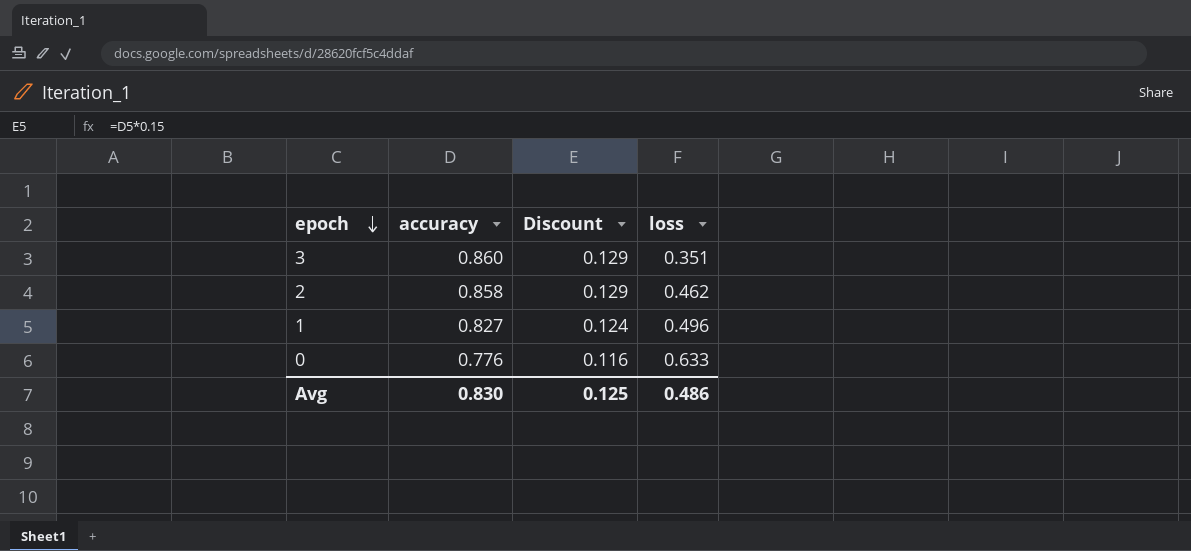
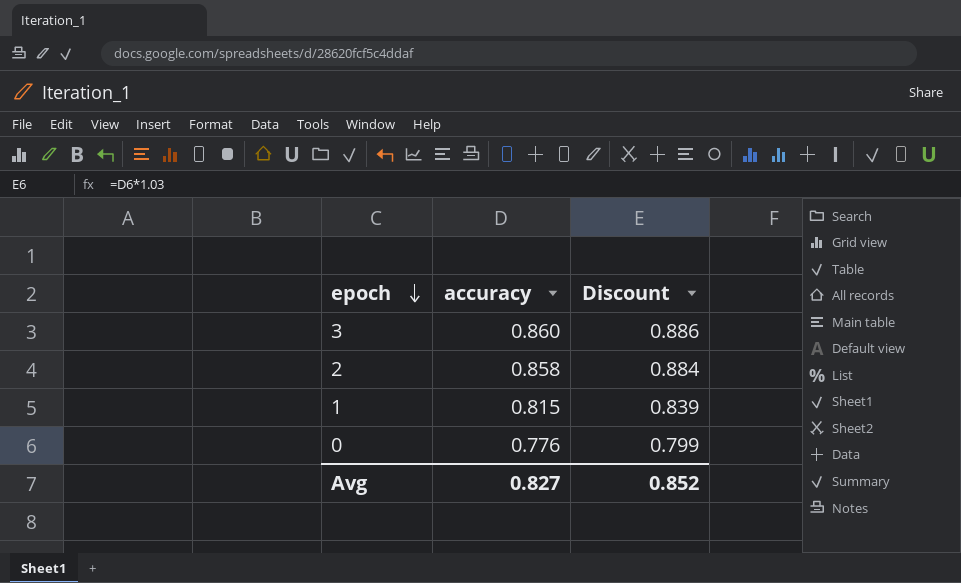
column loss | position: 4 -> none
column Discount | formula: [accuracy] * 0.15 -> [accuracy] * 1.03
1 | accuracy: 0.827 -> 0.815
Avg | accuracy: 0.830 -> 0.827
Avg | Discount: 0.125 -> 0.852

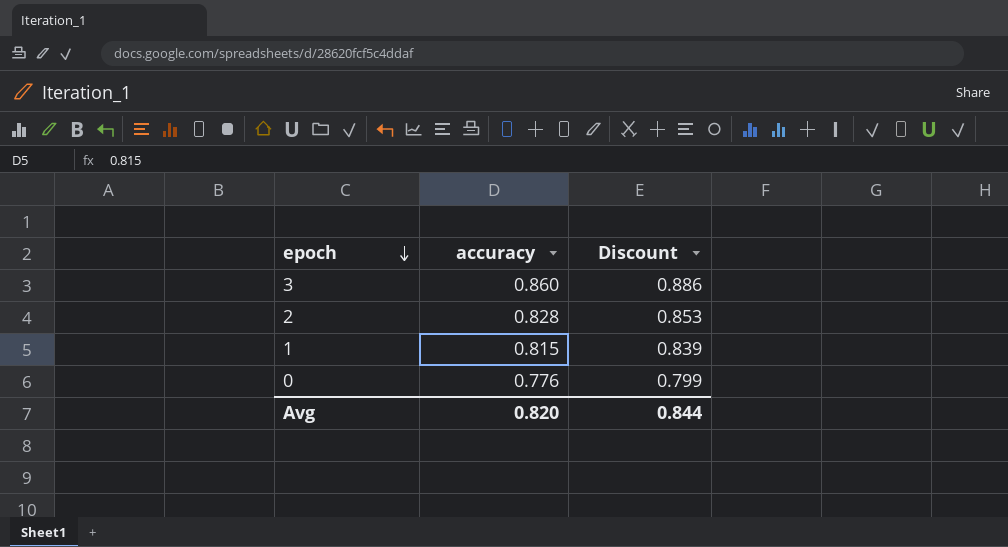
2 | accuracy: 0.858 -> 0.828
2 | Discount: 0.884 -> 0.853
Avg | accuracy: 0.827 -> 0.820
Avg | Discount: 0.852 -> 0.844

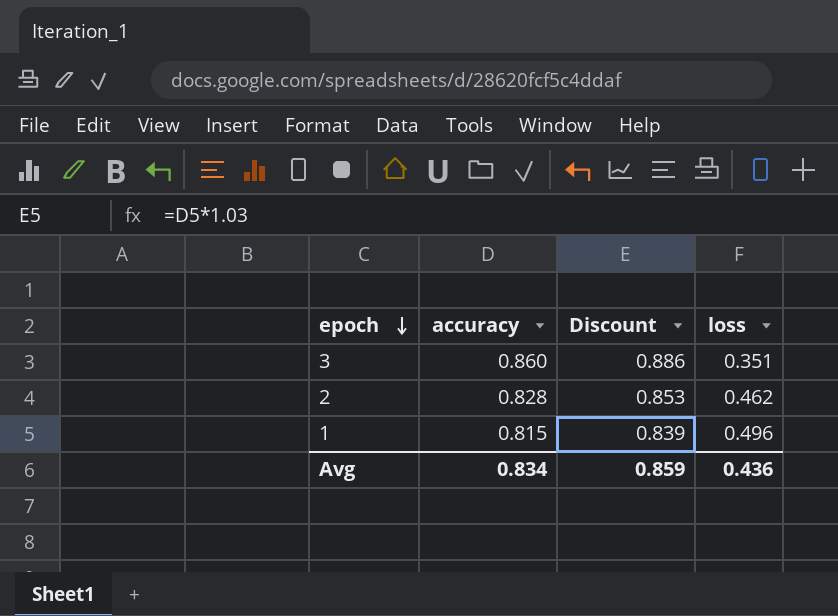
column loss | position: none -> 4
row 0: 0.776 | 0.799 -> none
Avg | accuracy: 0.820 -> 0.834
Avg | Discount: 0.844 -> 0.859

